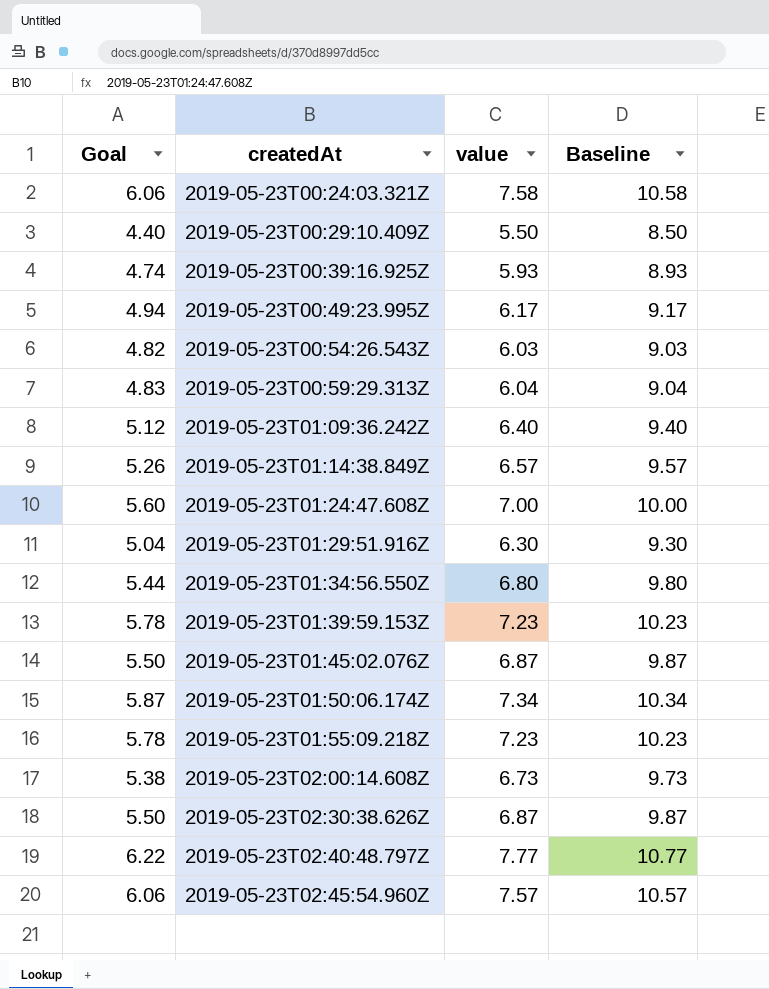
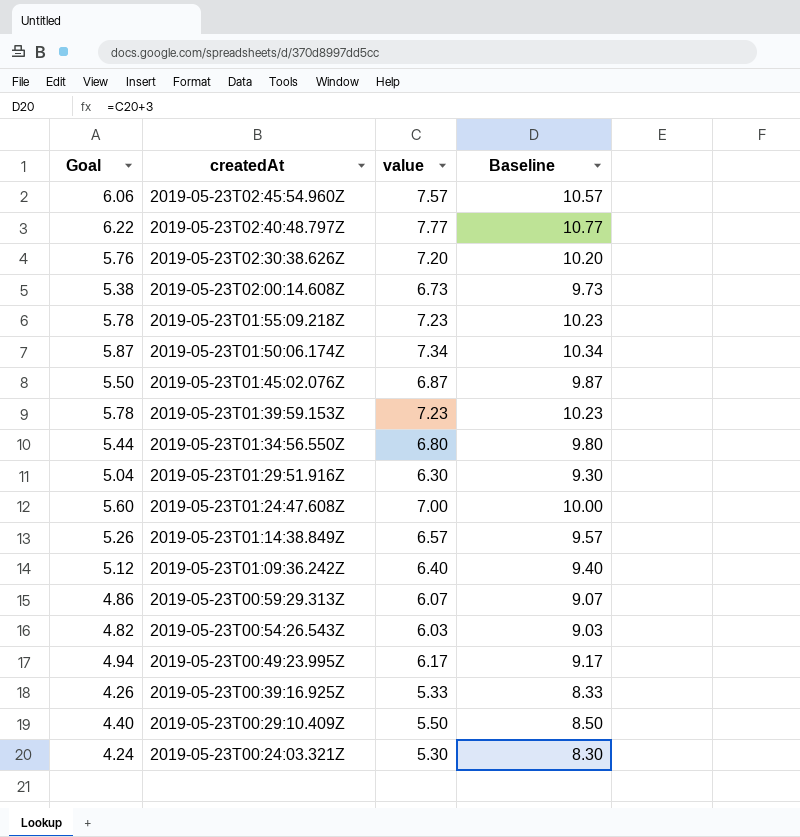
row order: createdAt ascending -> createdAt descending
2019-05-23T02:30:38.626Z | Goal: 5.50 -> 5.76
2019-05-23T02:30:38.626Z | value: 6.87 -> 7.20
2019-05-23T02:30:38.626Z | Baseline: 9.87 -> 10.20
2019-05-23T00:59:29.313Z | Goal: 4.83 -> 4.86
2019-05-23T00:59:29.313Z | value: 6.04 -> 6.07
2019-05-23T00:59:29.313Z | Baseline: 9.04 -> 9.07
2019-05-23T00:39:16.925Z | Goal: 4.74 -> 4.26
2019-05-23T00:39:16.925Z | value: 5.93 -> 5.33
2019-05-23T00:39:16.925Z | Baseline: 8.93 -> 8.33
2019-05-23T00:24:03.321Z | Goal: 6.06 -> 4.24
2019-05-23T00:24:03.321Z | value: 7.58 -> 5.30
2019-05-23T00:24:03.321Z | Baseline: 10.58 -> 8.30

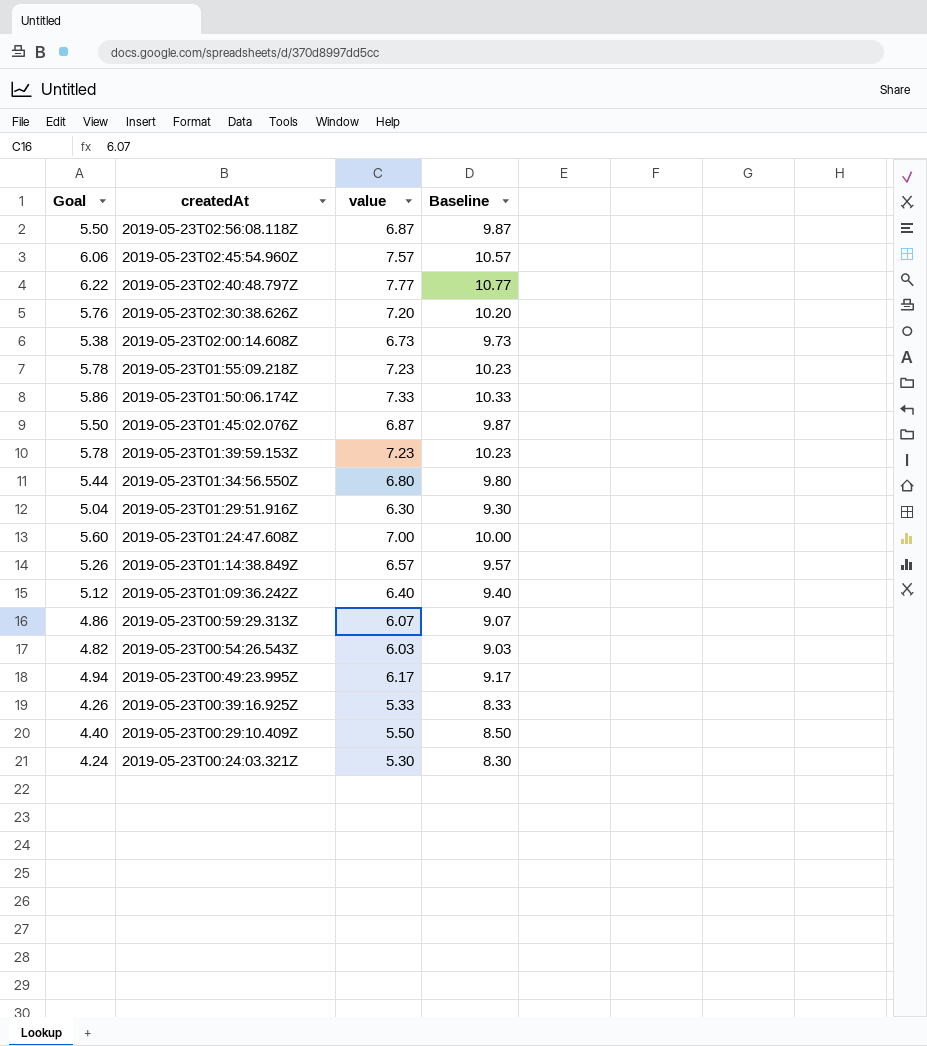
row 2019-05-23T02:56:08.118Z: none -> 5.50 | 6.87 | 9.87
2019-05-23T01:50:06.174Z | Goal: 5.87 -> 5.86
2019-05-23T01:50:06.174Z | value: 7.34 -> 7.33
2019-05-23T01:50:06.174Z | Baseline: 10.34 -> 10.33

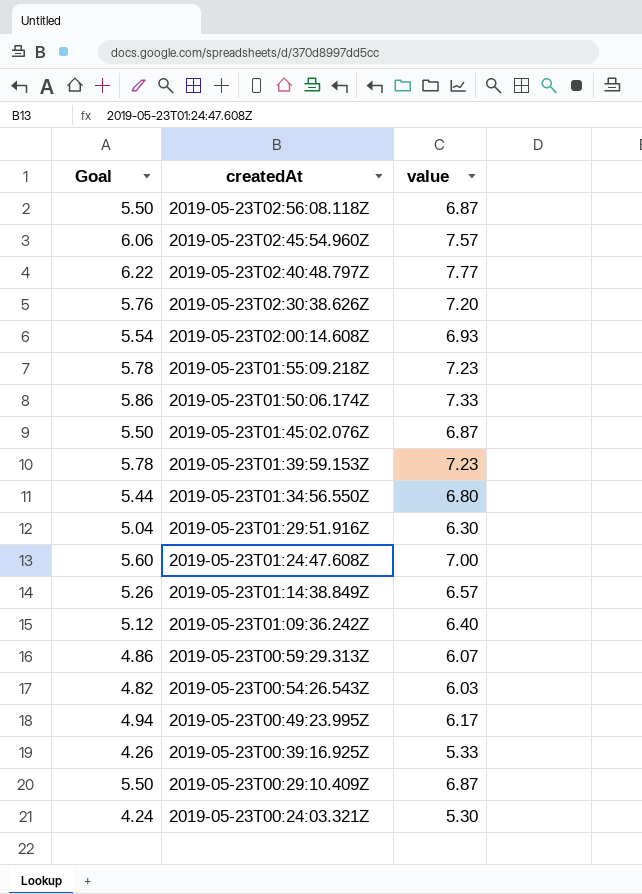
column Baseline | formula: [value] + 3 -> none
2019-05-23T02:00:14.608Z | Goal: 5.38 -> 5.54
2019-05-23T02:00:14.608Z | value: 6.73 -> 6.93
2019-05-23T00:29:10.409Z | Goal: 4.40 -> 5.50
2019-05-23T00:29:10.409Z | value: 5.50 -> 6.87

